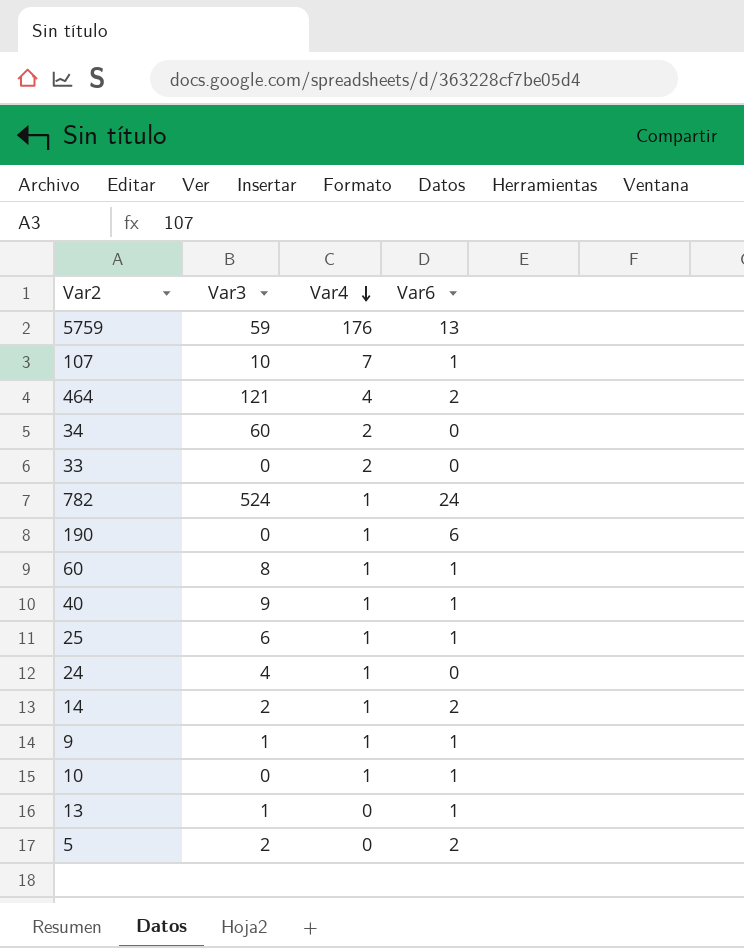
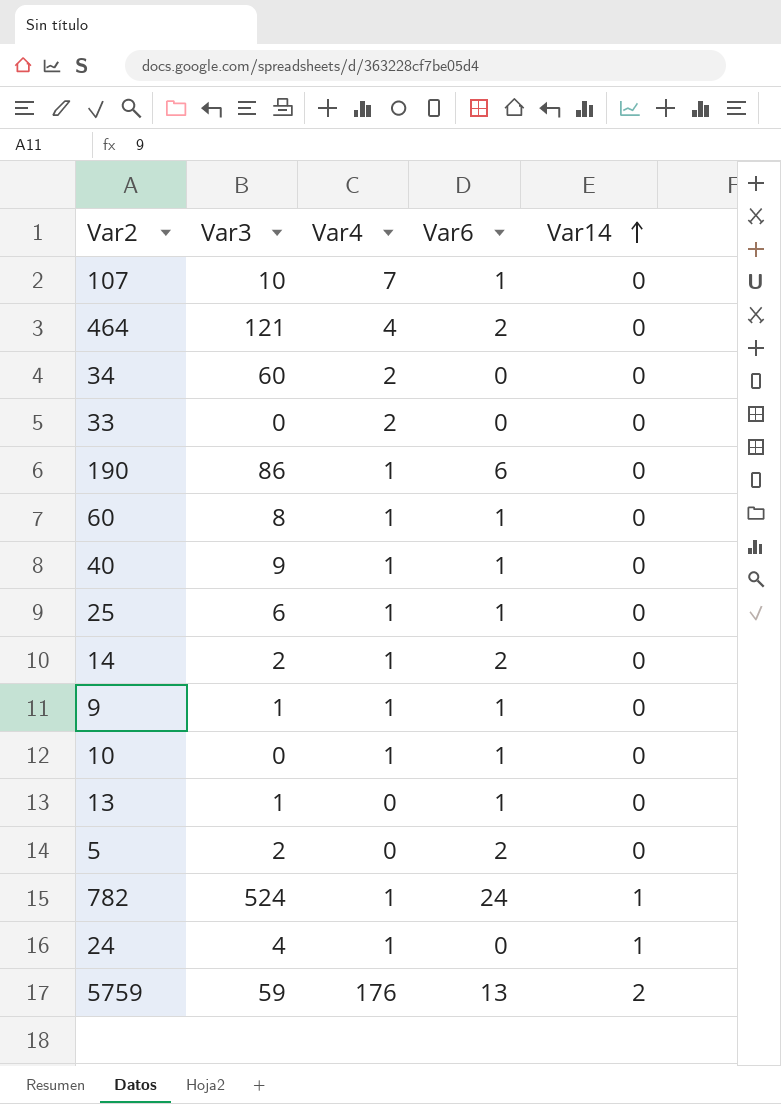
row order: Var4 descending -> Var14 ascending
column Var14 | position: none -> 5
190 | Var3: 0 -> 86

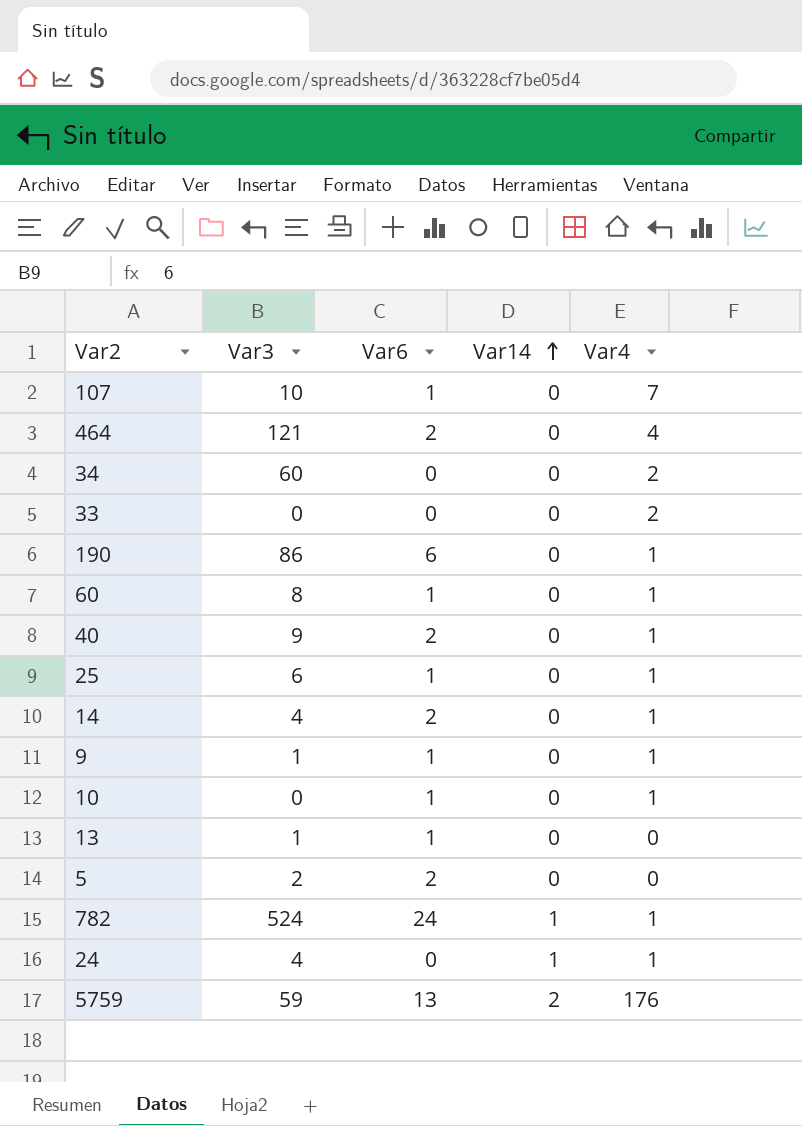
column Var4 | position: 3 -> 5
40 | Var6: 1 -> 2
14 | Var3: 2 -> 4

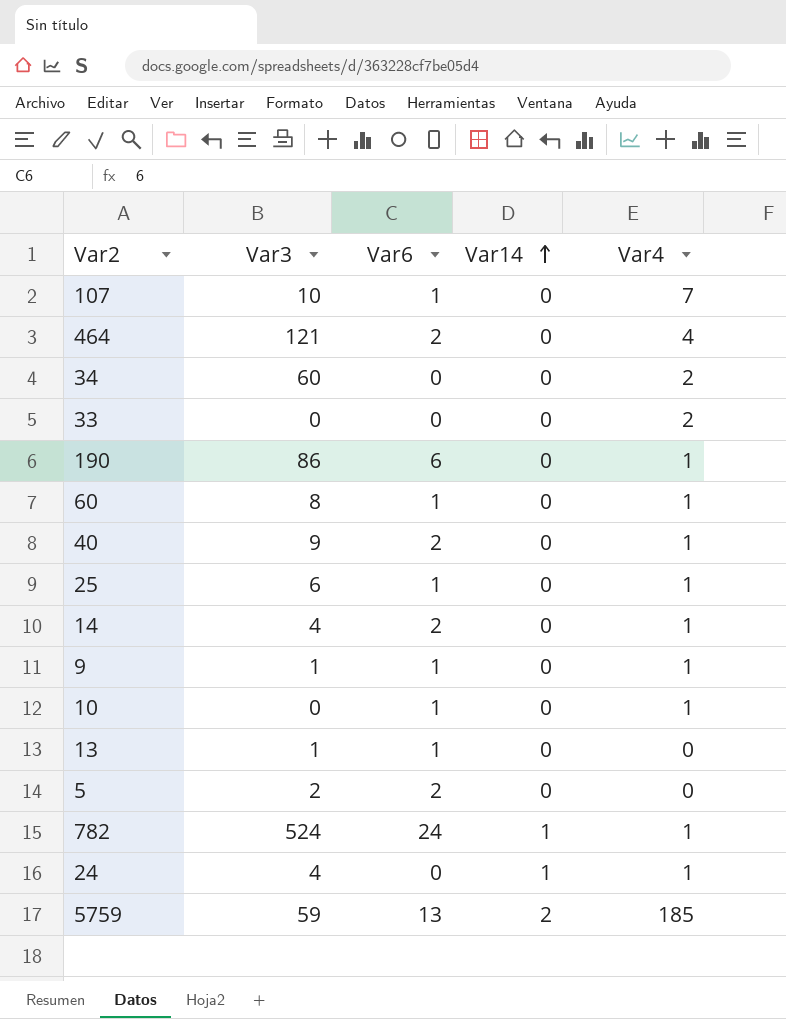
5759 | Var4: 176 -> 185

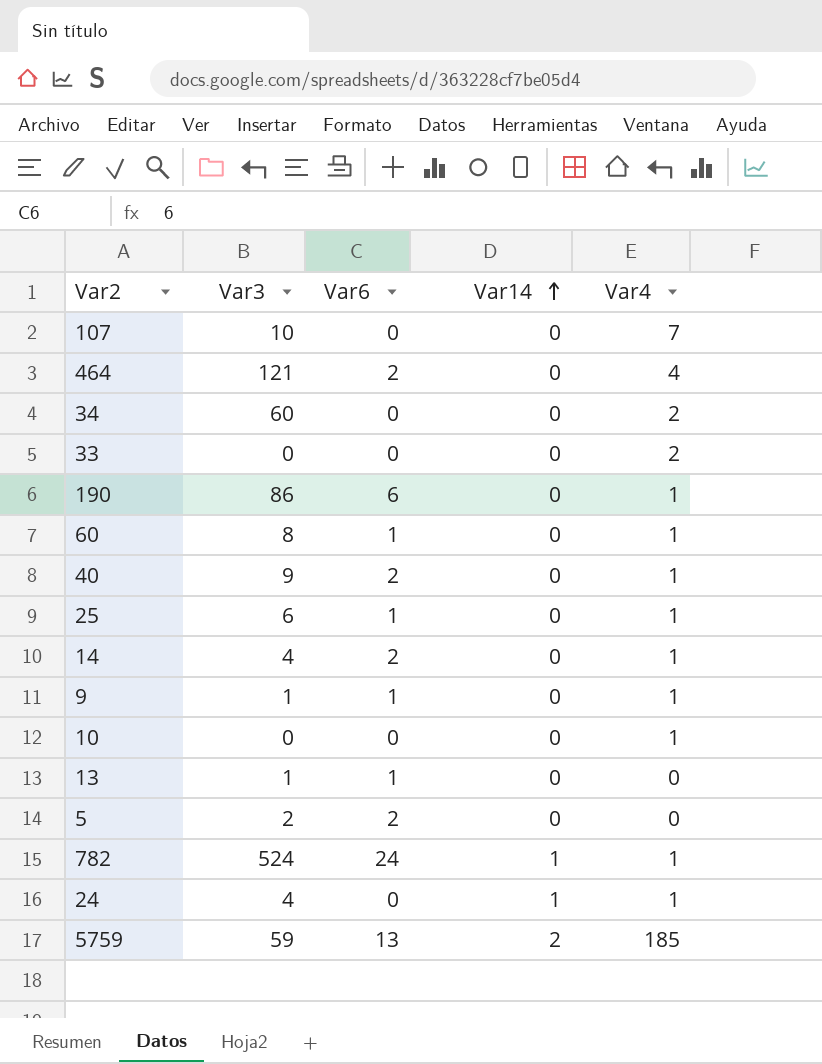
107 | Var6: 1 -> 0
10 | Var6: 1 -> 0

